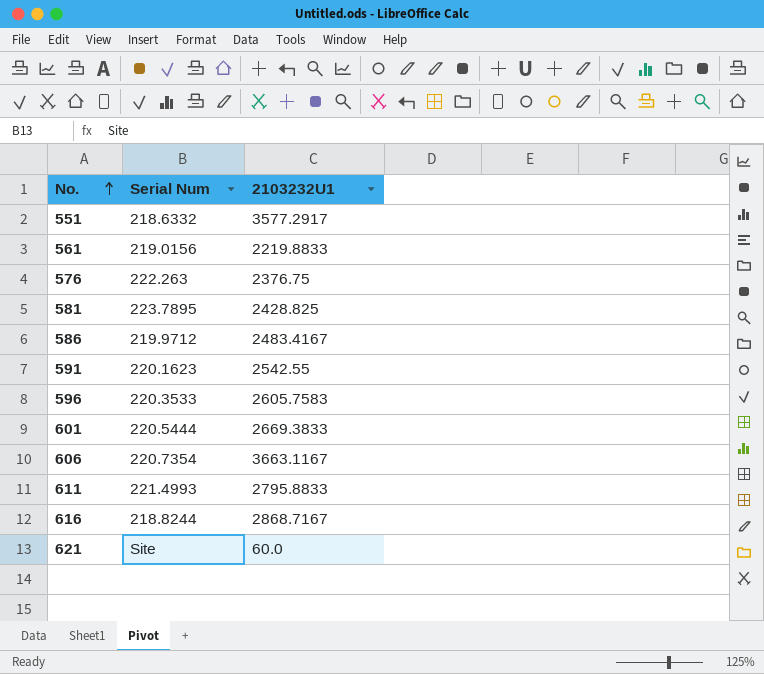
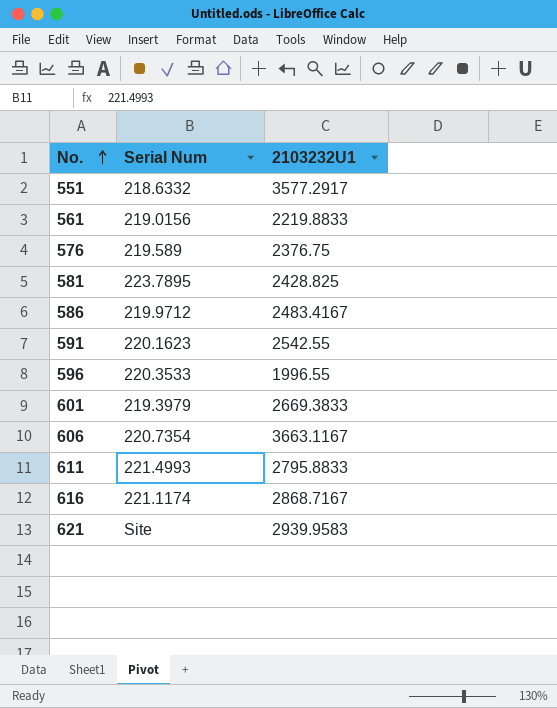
576 | Serial Num: 222.263 -> 219.589
596 | 2103232U1: 2605.7583 -> 1996.55
601 | Serial Num: 220.5444 -> 219.3979
616 | Serial Num: 218.8244 -> 221.1174
621 | 2103232U1: 60.0 -> 2939.9583

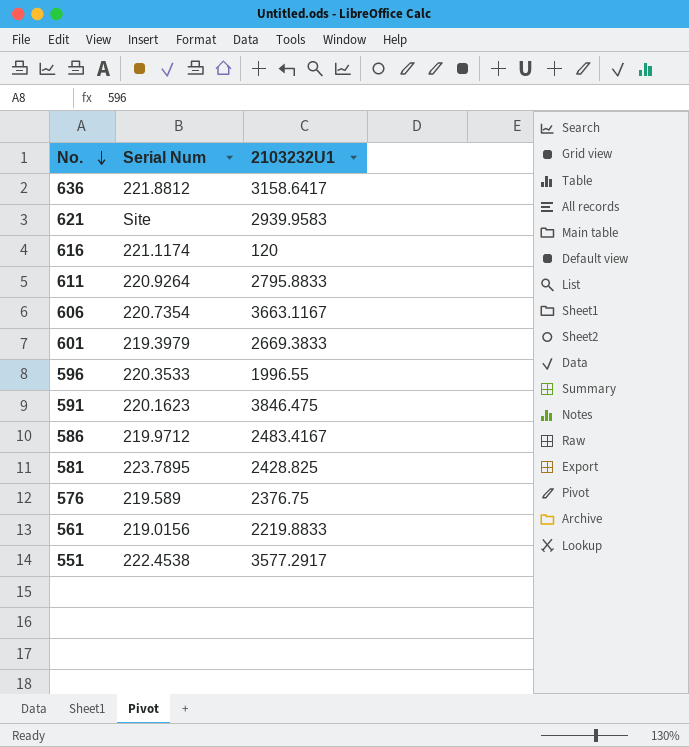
row order: No. ascending -> No. descending
row 636: none -> 221.8812 | 3158.6417
616 | 2103232U1: 2868.7167 -> 120
611 | Serial Num: 221.4993 -> 220.9264
591 | 2103232U1: 2542.55 -> 3846.475
551 | Serial Num: 218.6332 -> 222.4538

